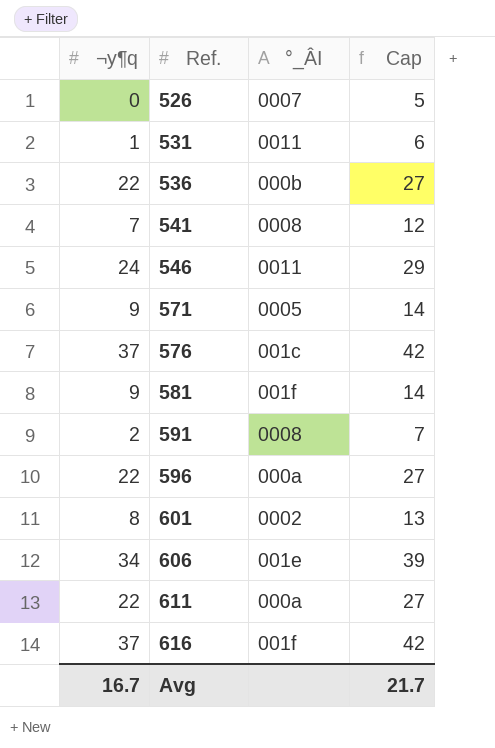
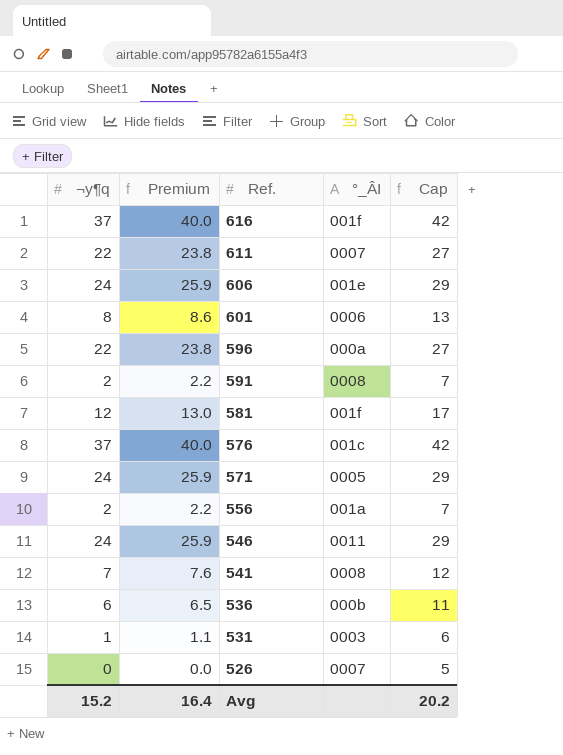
row order: Ref. ascending -> Ref. descending
column Premium | formula: none -> [¬y¶q] * 1.08
611 | °_ÂI: 000a -> 0007
606 | ¬y¶q: 34 -> 24
606 | Cap: 39 -> 29
601 | °_ÂI: 0002 -> 0006
581 | ¬y¶q: 9 -> 12
581 | Cap: 14 -> 17
571 | ¬y¶q: 9 -> 24
571 | Cap: 14 -> 29
row 556: none -> 2 | 2.2 | 001a | 7
536 | ¬y¶q: 22 -> 6
536 | Cap: 27 -> 11
531 | °_ÂI: 0011 -> 0003
Avg | ¬y¶q: 16.7 -> 15.2
Avg | Cap: 21.7 -> 20.2

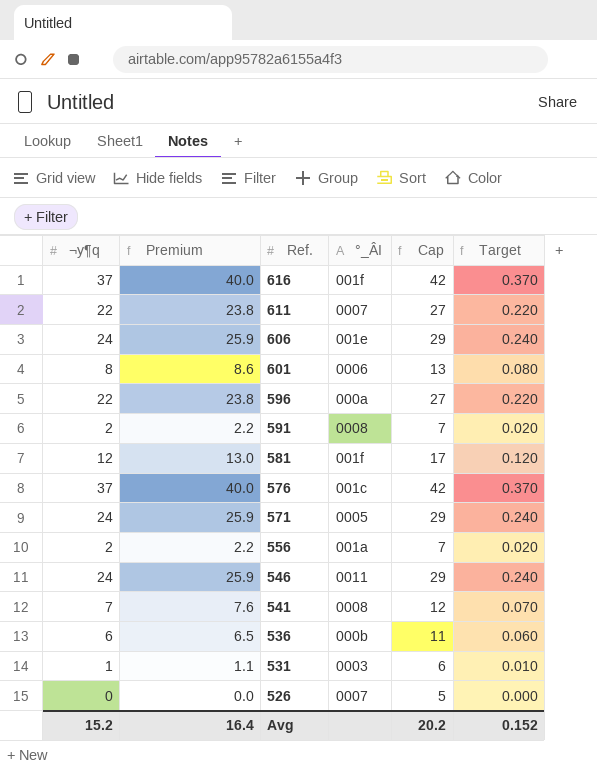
column Target | formula: none -> [¬y¶q] * 0.01

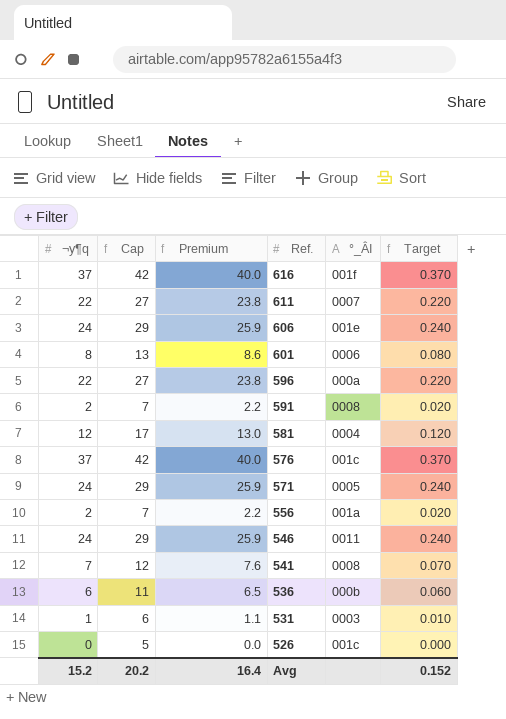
column Cap | position: 5 -> 2
581 | °_ÂI: 001f -> 0004
526 | °_ÂI: 0007 -> 001c

